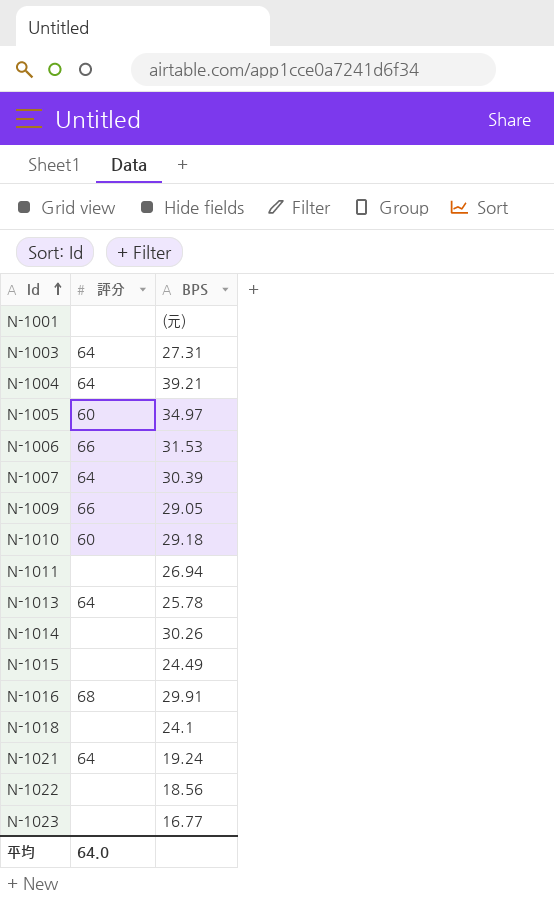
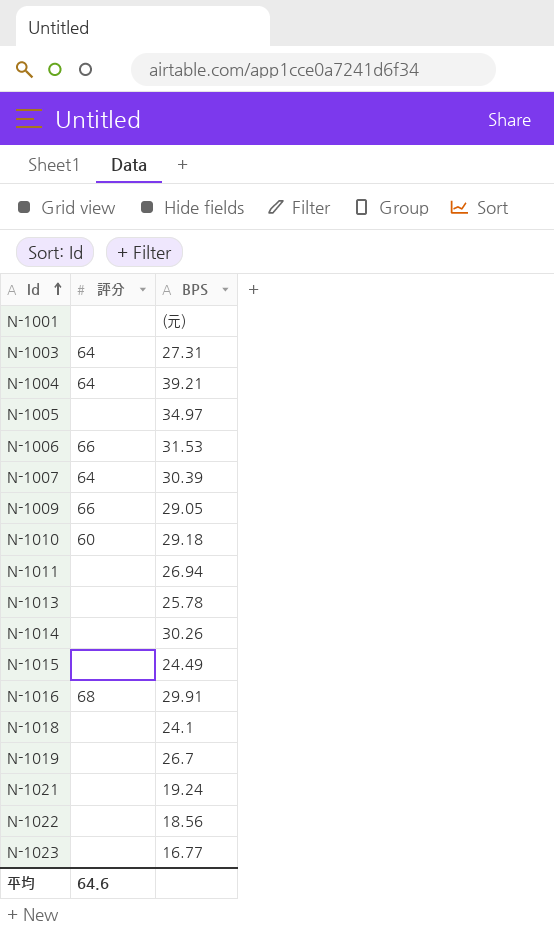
N-1005 | 評分: 60 -> none
N-1013 | 評分: 64 -> none
row N-1019: none -> none | 26.7
N-1021 | 評分: 64 -> none
平均 | 評分: 64.0 -> 64.6

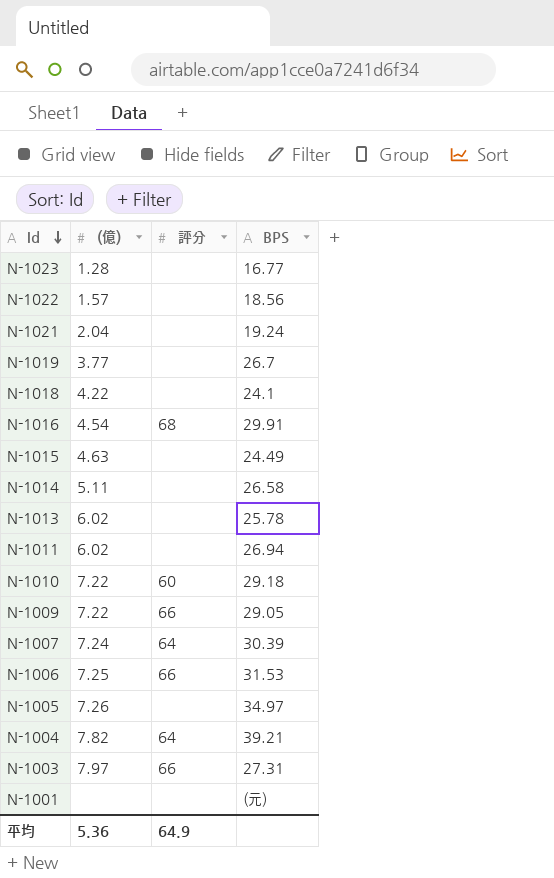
row order: Id ascending -> Id descending
column (億) | position: none -> 2
N-1014 | BPS: 30.26 -> 26.58
N-1003 | 評分: 64 -> 66
平均 | 評分: 64.6 -> 64.9

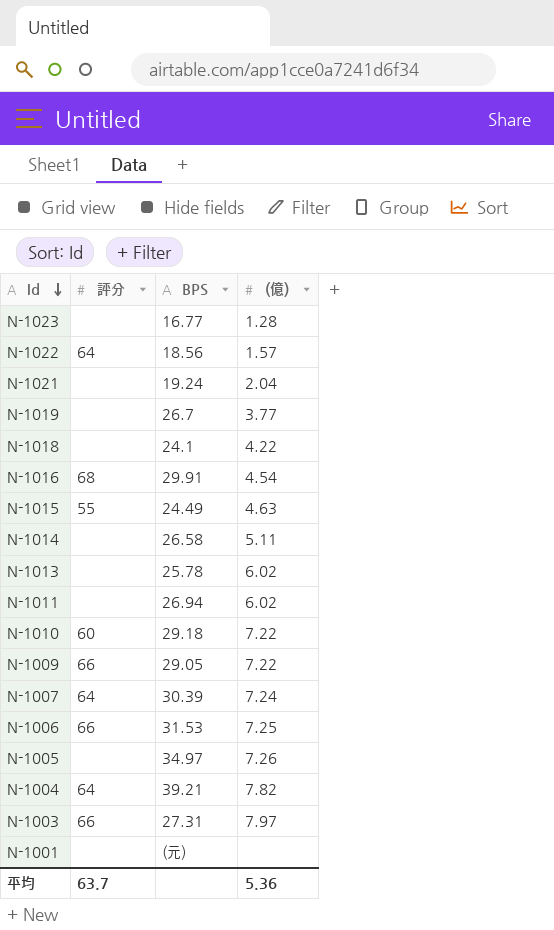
column (億) | position: 2 -> 4
N-1022 | 評分: none -> 64
N-1015 | 評分: none -> 55
平均 | 評分: 64.9 -> 63.7

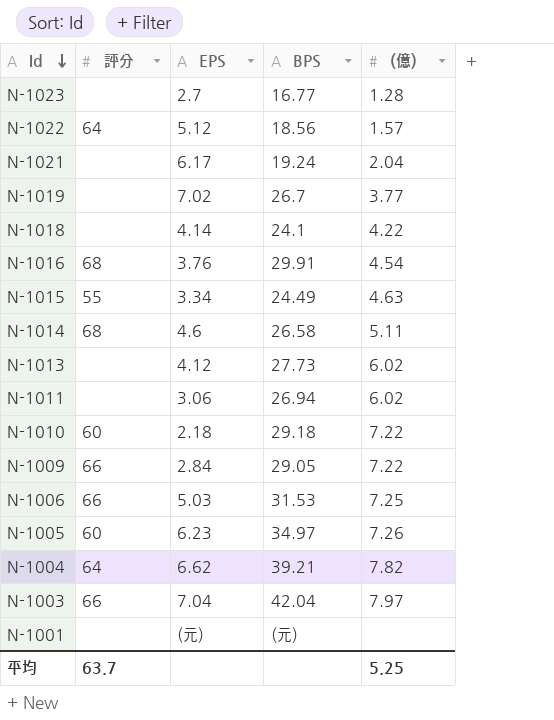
column EPS | position: none -> 3
row N-1007: 64 | 30.39 | 7.24 -> none
N-1014 | 評分: none -> 68
N-1013 | BPS: 25.78 -> 27.73
N-1005 | 評分: none -> 60
N-1003 | BPS: 27.31 -> 42.04
平均 | (億): 5.36 -> 5.25

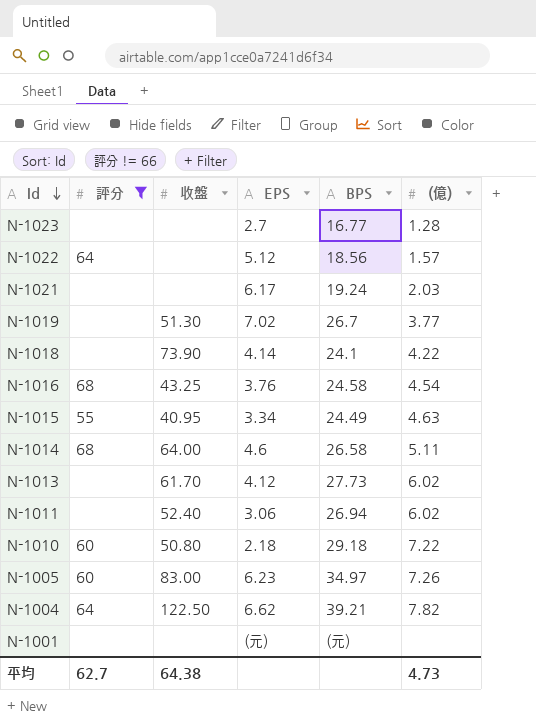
filter: none -> 評分 != 66
column 收盤 | position: none -> 3
N-1021 | (億): 2.04 -> 2.03
N-1016 | BPS: 29.91 -> 24.58
平均 | 評分: 63.7 -> 62.7
平均 | (億): 5.25 -> 4.73

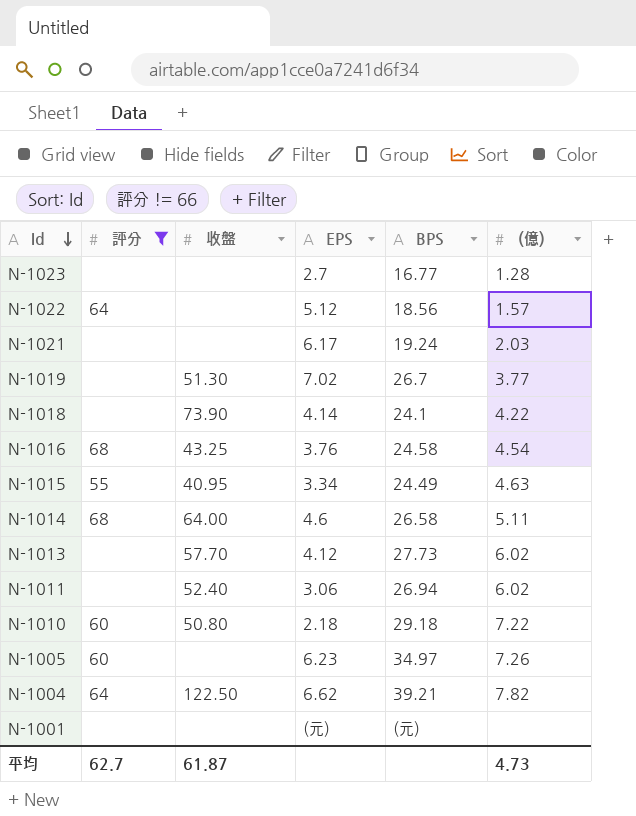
N-1013 | 收盤: 61.70 -> 57.70
N-1005 | 收盤: 83.00 -> none
平均 | 收盤: 64.38 -> 61.87

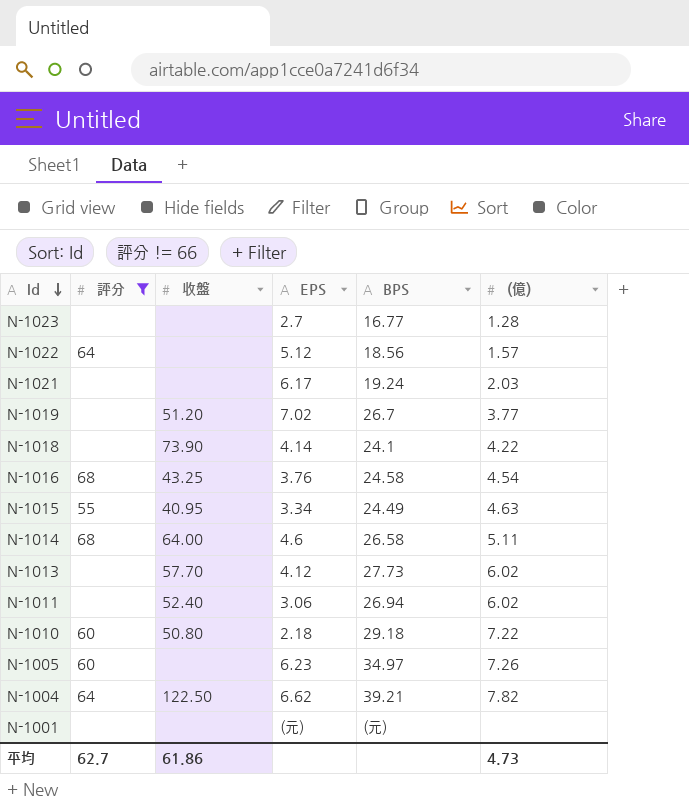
N-1019 | 收盤: 51.30 -> 51.20
平均 | 收盤: 61.87 -> 61.86

